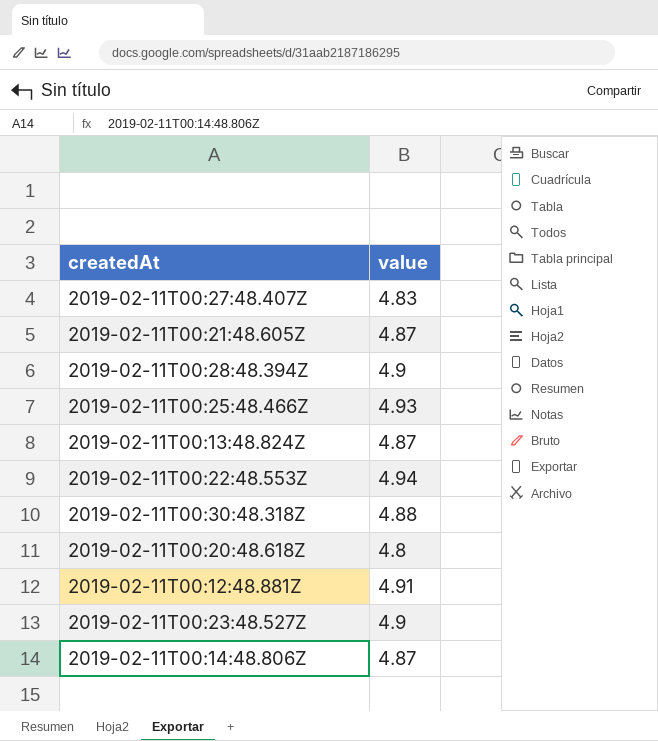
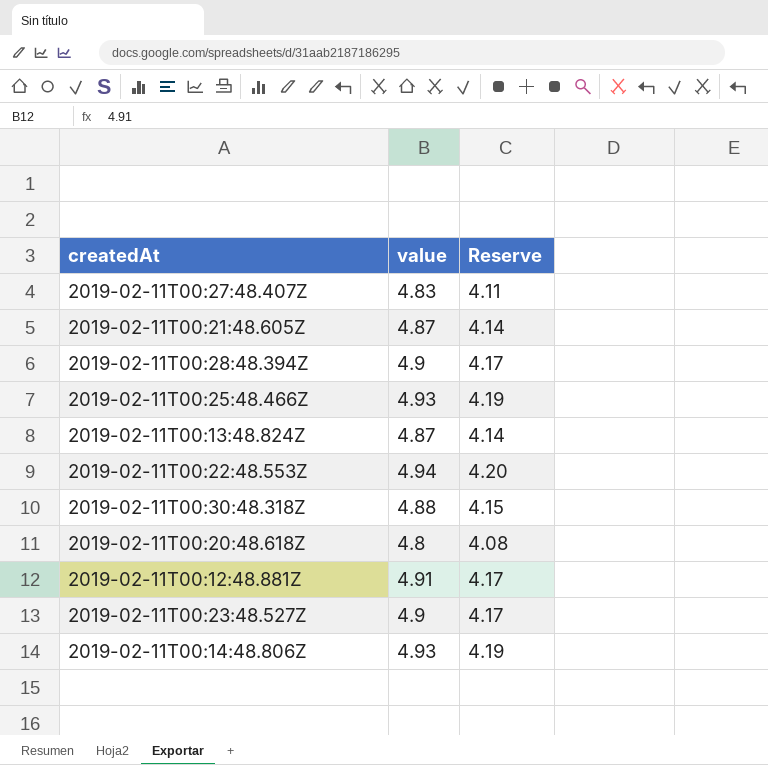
column Reserve | formula: none -> [value] * 0.85
2019-02-11T00:14:48.806Z | value: 4.87 -> 4.93

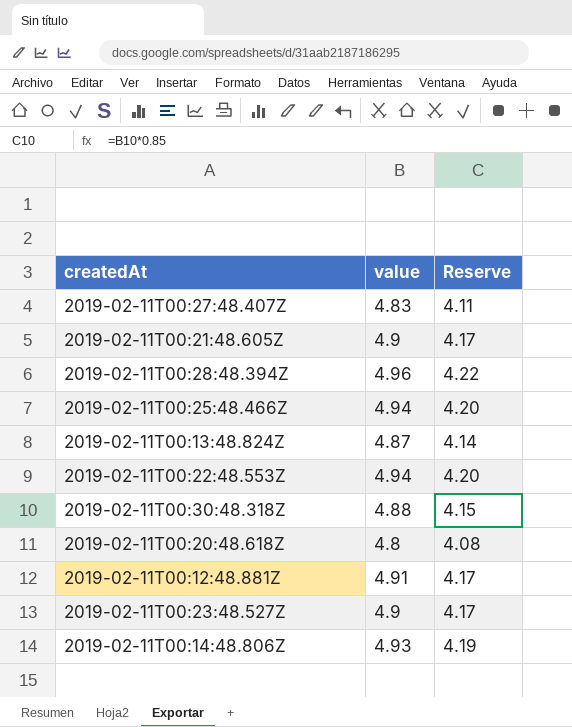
2019-02-11T00:21:48.605Z | value: 4.87 -> 4.9
2019-02-11T00:21:48.605Z | Reserve: 4.14 -> 4.17
2019-02-11T00:28:48.394Z | value: 4.9 -> 4.96
2019-02-11T00:28:48.394Z | Reserve: 4.17 -> 4.22
2019-02-11T00:25:48.466Z | value: 4.93 -> 4.94
2019-02-11T00:25:48.466Z | Reserve: 4.19 -> 4.20

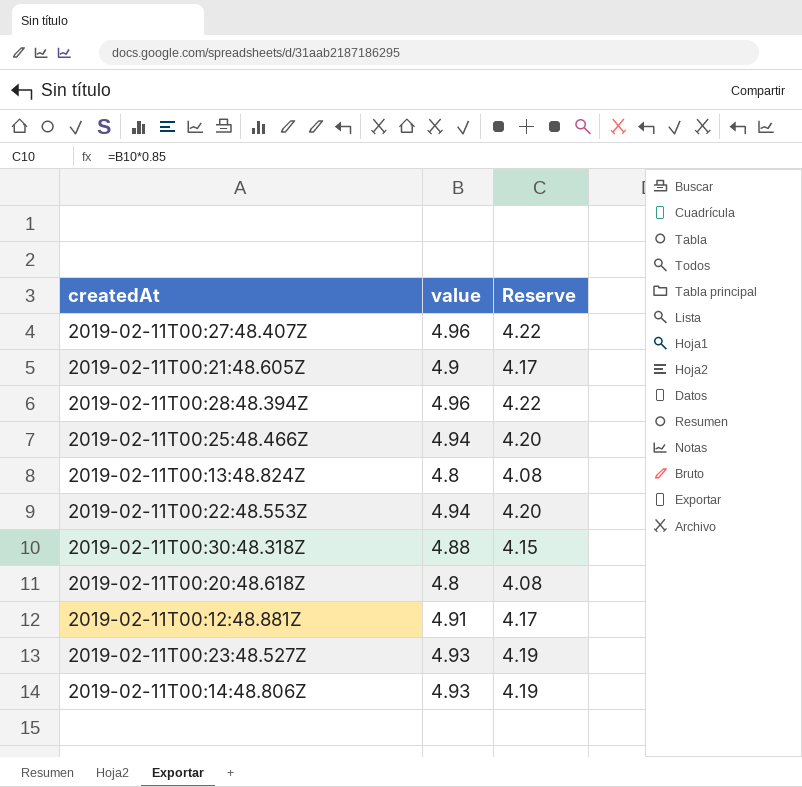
2019-02-11T00:27:48.407Z | value: 4.83 -> 4.96
2019-02-11T00:27:48.407Z | Reserve: 4.11 -> 4.22
2019-02-11T00:13:48.824Z | value: 4.87 -> 4.8
2019-02-11T00:13:48.824Z | Reserve: 4.14 -> 4.08
2019-02-11T00:23:48.527Z | value: 4.9 -> 4.93
2019-02-11T00:23:48.527Z | Reserve: 4.17 -> 4.19

